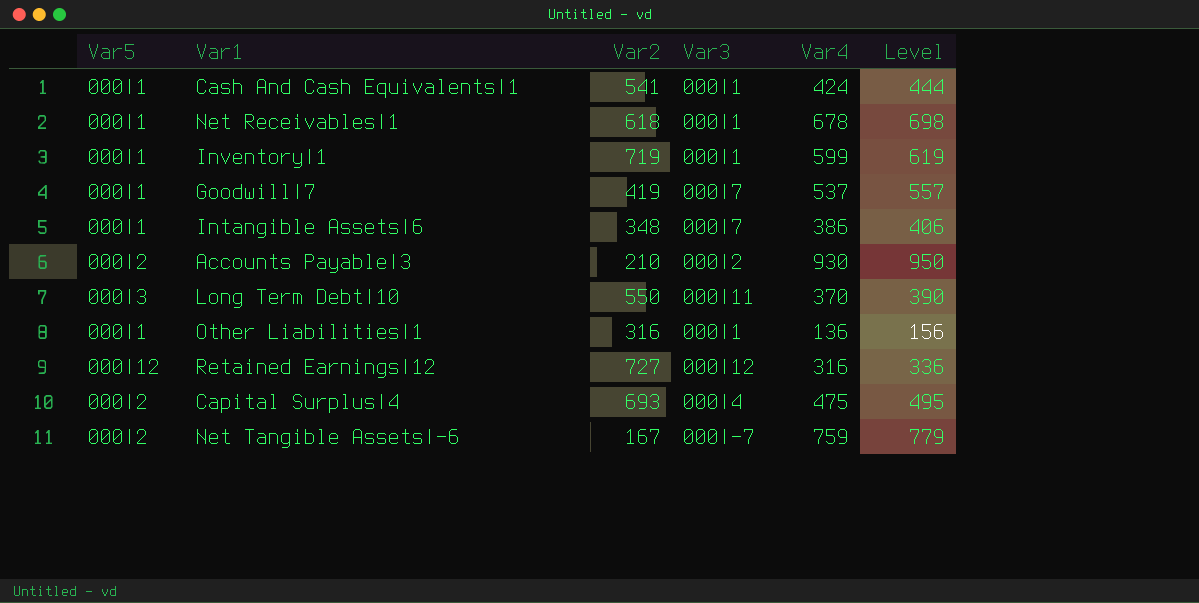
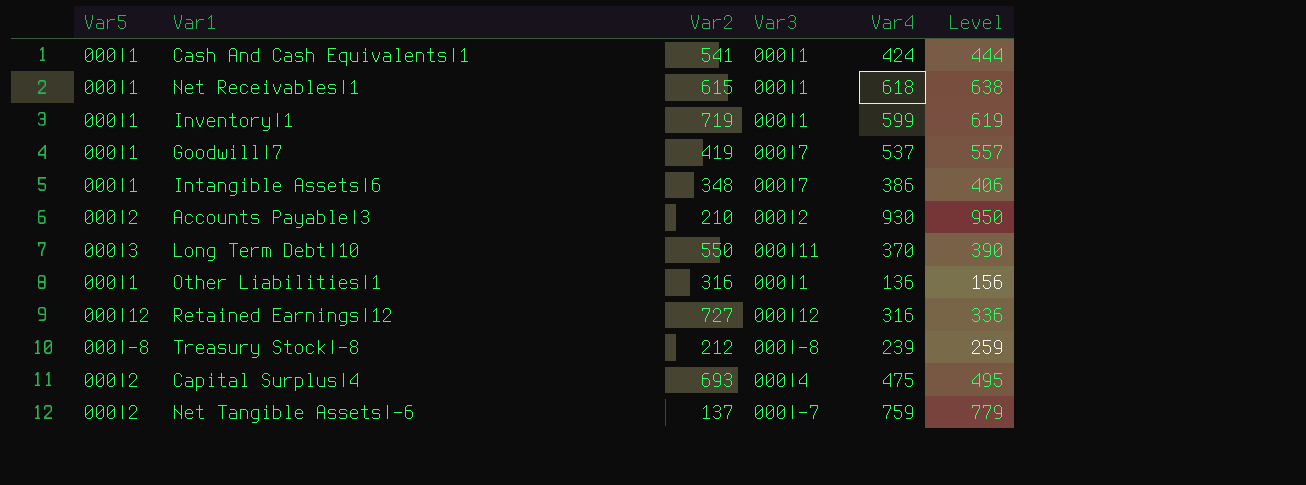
Net Receivables|1 | Var2: 618 -> 615
Net Receivables|1 | Var4: 678 -> 618
Net Receivables|1 | Level: 698 -> 638
row Treasury Stock|-8: none -> 000|-8 | 212 | 000|-8 | 239 | 259
Net Tangible Assets|-6 | Var2: 167 -> 137

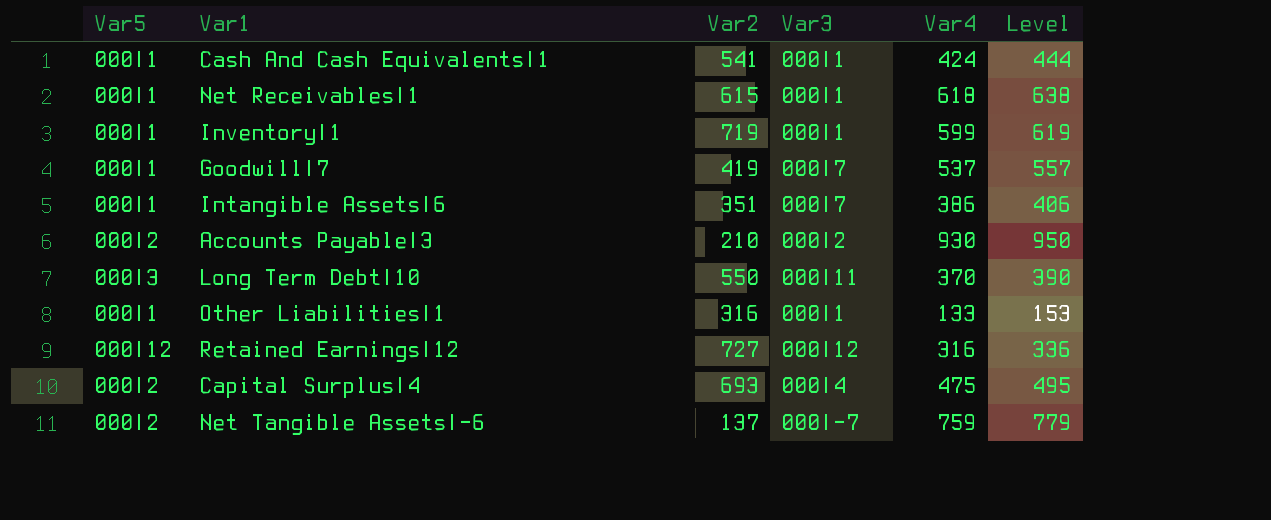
row Treasury Stock|-8: 000|-8 | 212 | 000|-8 | 239 | 259 -> none
Intangible Assets|6 | Var2: 348 -> 351
Other Liabilities|1 | Var4: 136 -> 133
Other Liabilities|1 | Level: 156 -> 153

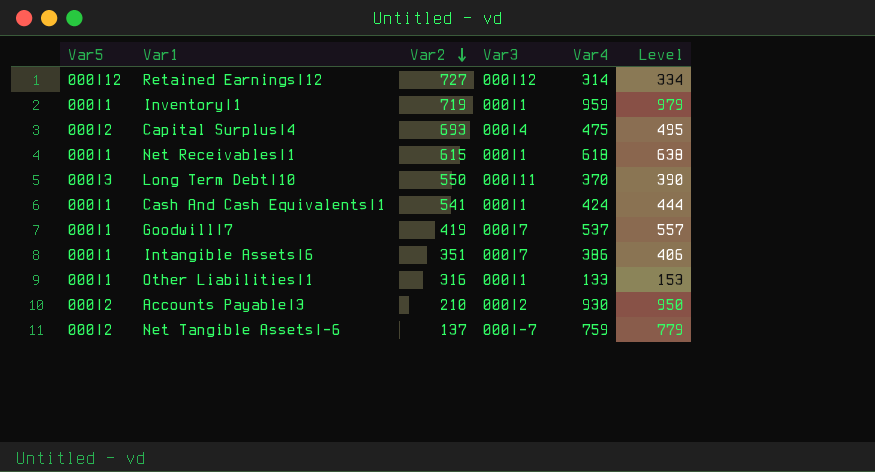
row order: none -> Var2 descending
Retained Earnings|12 | Var4: 316 -> 314
Retained Earnings|12 | Level: 336 -> 334
Inventory|1 | Var4: 599 -> 959
Inventory|1 | Level: 619 -> 979

